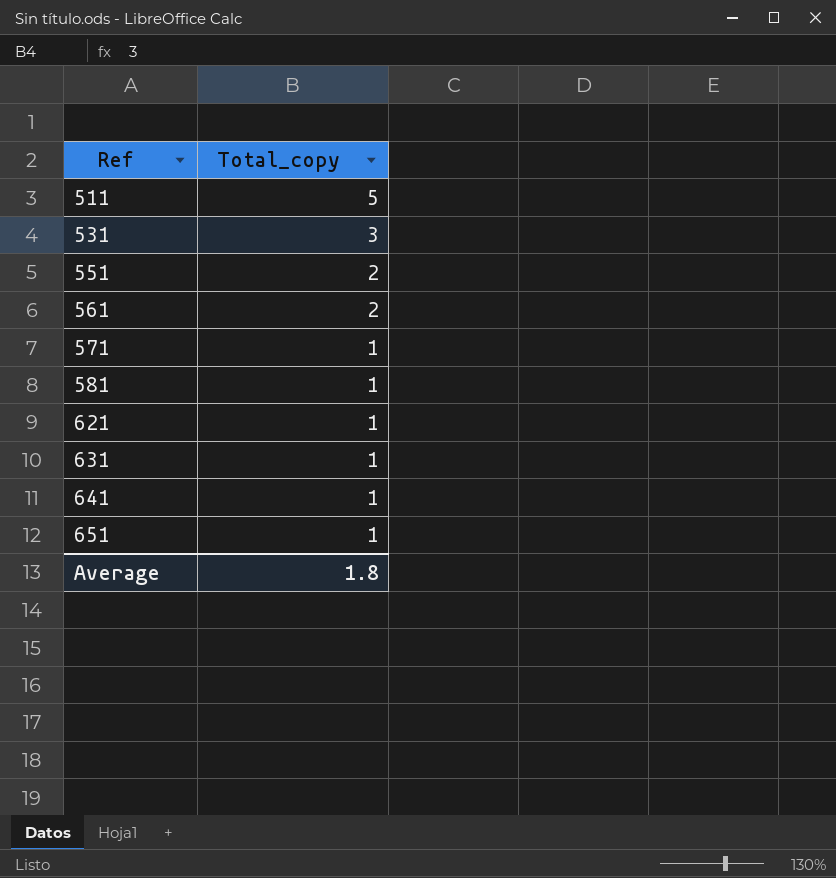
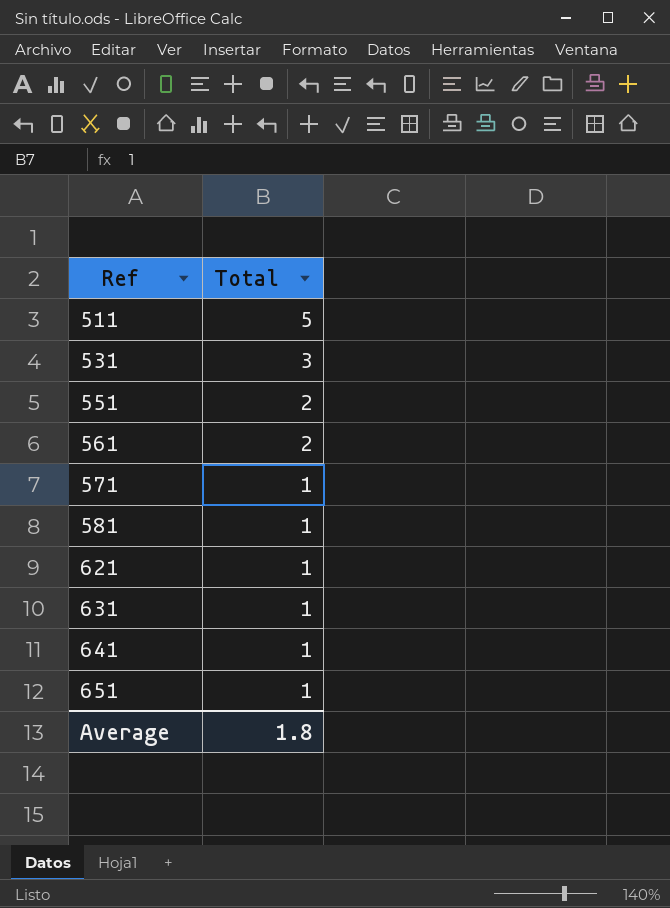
column name: Total_copy -> Total

